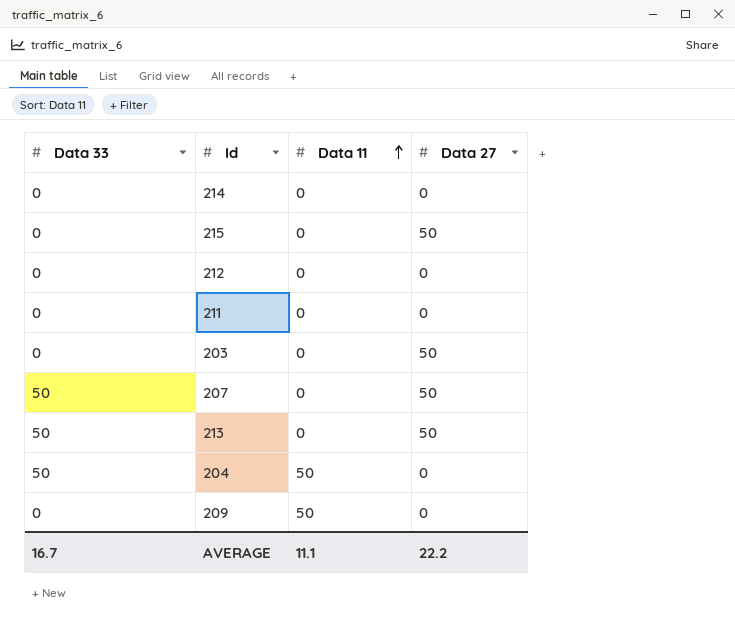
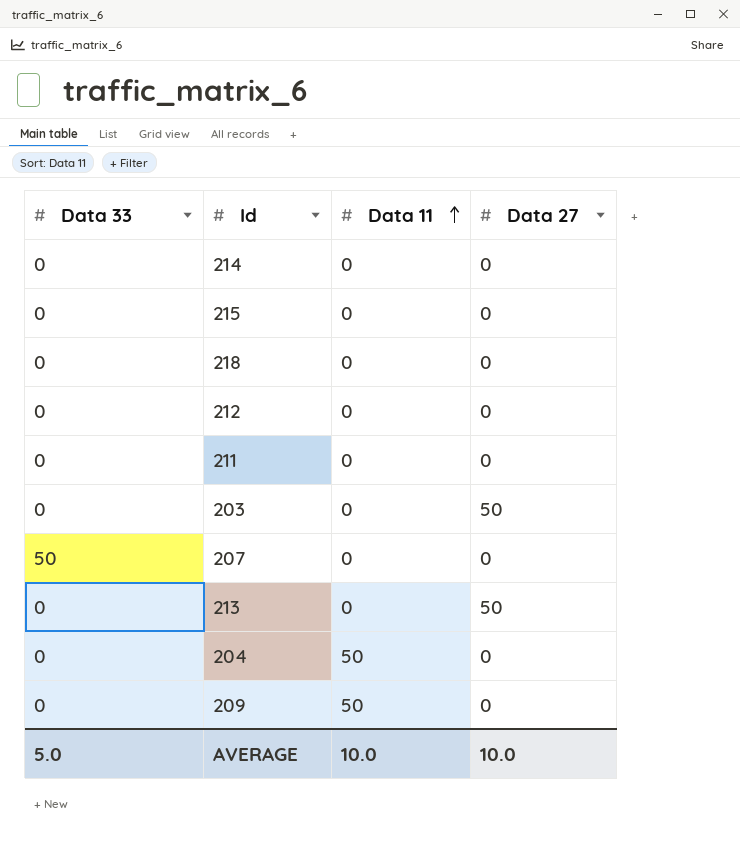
215 | Data 27: 50 -> 0
row 218: none -> 0 | 0 | 0
207 | Data 27: 50 -> 0
213 | Data 33: 50 -> 0
204 | Data 33: 50 -> 0
AVERAGE | Data 33: 16.7 -> 5.0
AVERAGE | Data 11: 11.1 -> 10.0
AVERAGE | Data 27: 22.2 -> 10.0

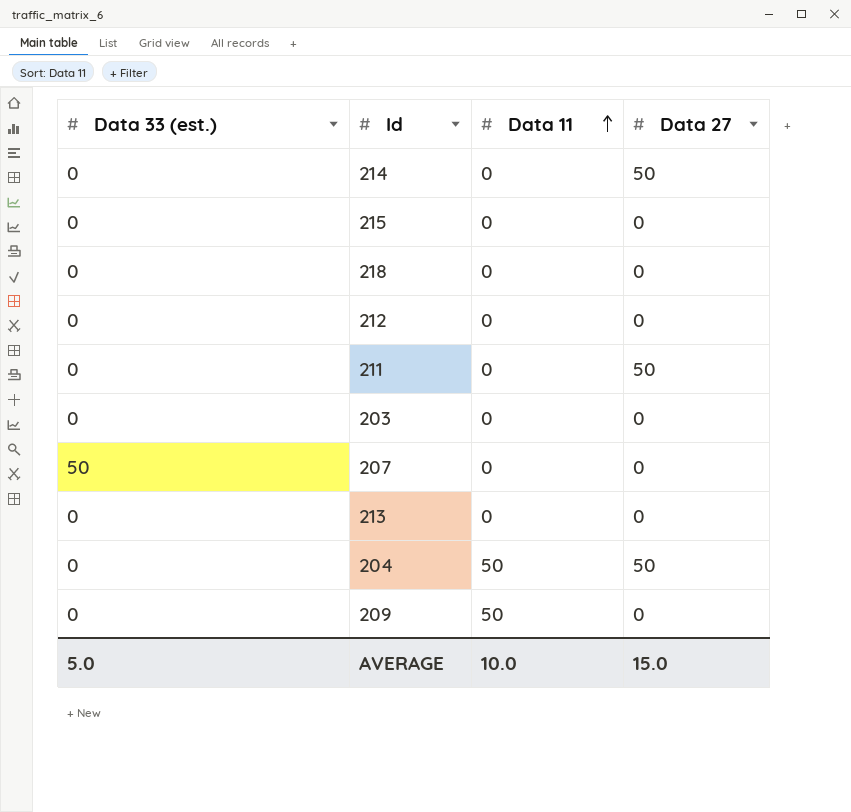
column name: Data 33 -> Data 33 (est.)
214 | Data 27: 0 -> 50
211 | Data 27: 0 -> 50
203 | Data 27: 50 -> 0
213 | Data 27: 50 -> 0
204 | Data 27: 0 -> 50
AVERAGE | Data 27: 10.0 -> 15.0

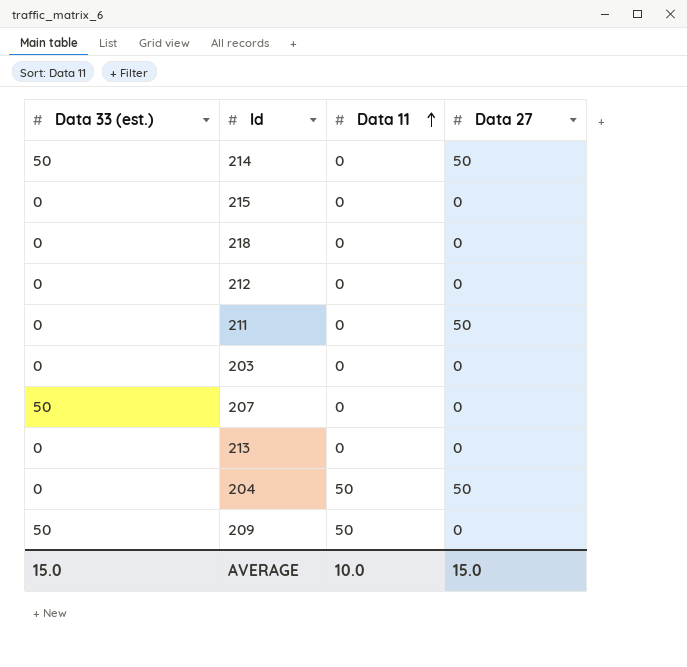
214 | Data 33 (est.): 0 -> 50
209 | Data 33 (est.): 0 -> 50
AVERAGE | Data 33 (est.): 5.0 -> 15.0

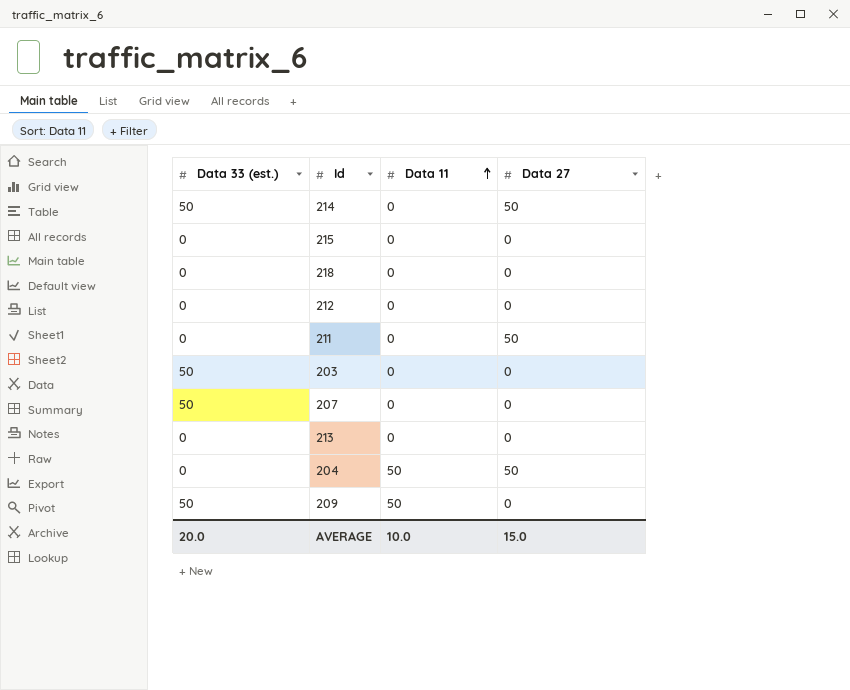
203 | Data 33 (est.): 0 -> 50
AVERAGE | Data 33 (est.): 15.0 -> 20.0

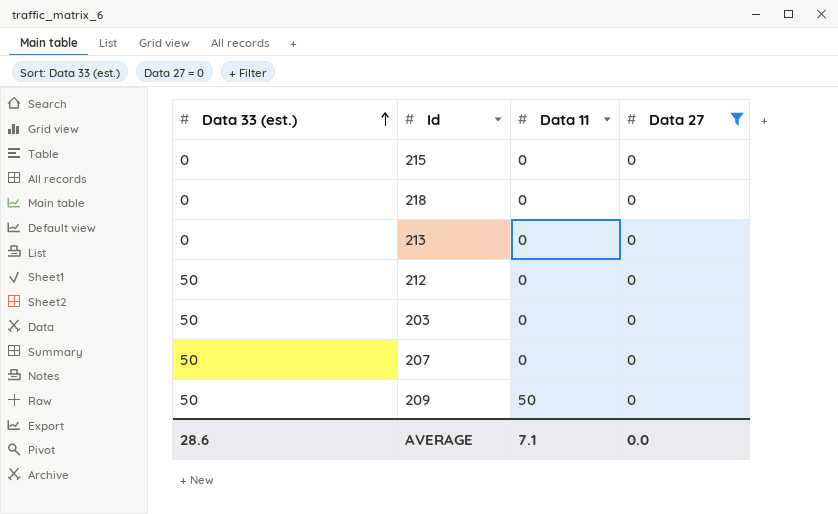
filter: none -> Data 27 = 0
row order: Data 11 ascending -> Data 33 (est.) ascending
212 | Data 33 (est.): 0 -> 50
AVERAGE | Data 33 (est.): 20.0 -> 28.6
AVERAGE | Data 11: 10.0 -> 7.1
AVERAGE | Data 27: 15.0 -> 0.0

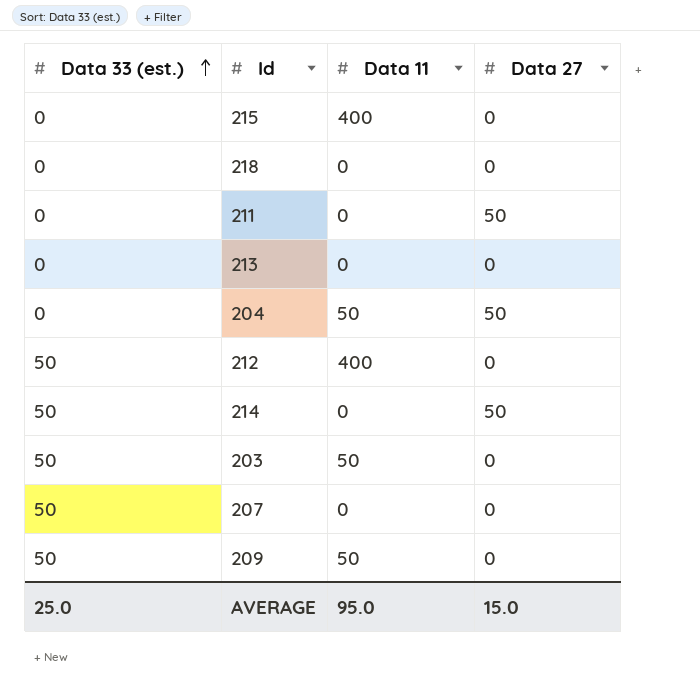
filter: Data 27 = 0 -> none
215 | Data 11: 0 -> 400
212 | Data 11: 0 -> 400
203 | Data 11: 0 -> 50
AVERAGE | Data 33 (est.): 28.6 -> 25.0
AVERAGE | Data 11: 7.1 -> 95.0
AVERAGE | Data 27: 0.0 -> 15.0

